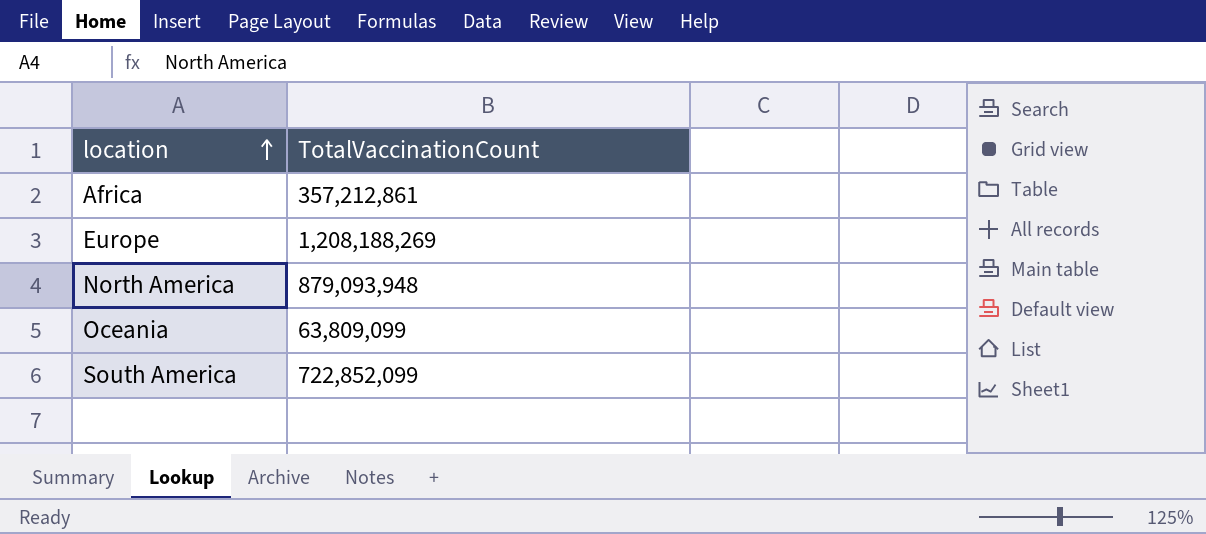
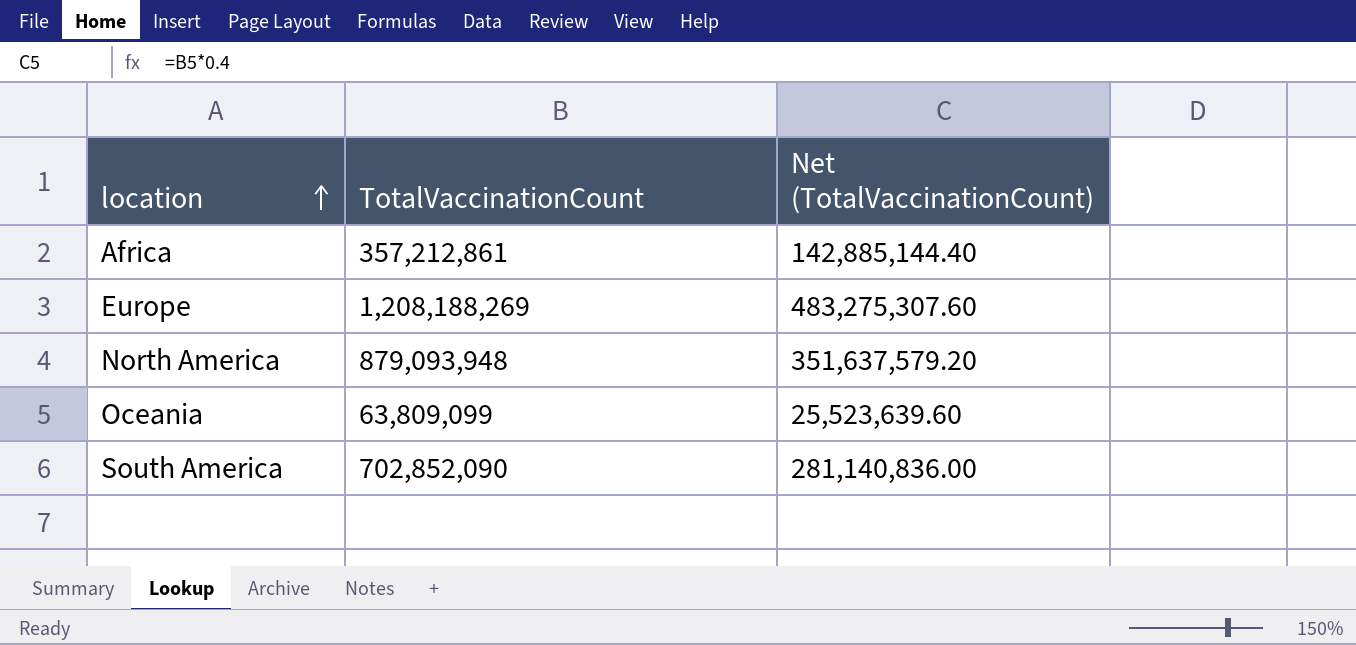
column Net (TotalVaccinationCount) | formula: none -> [TotalVaccinationCount] * 0.4
South America | TotalVaccinationCount: 722,852,099 -> 702,852,090

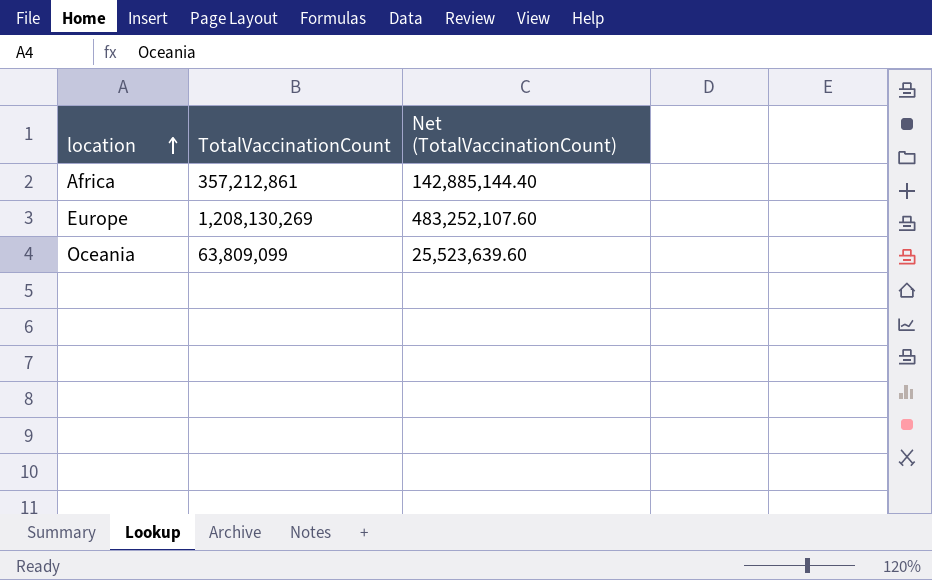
row North America: 879,093,948 | 351,637,579.20 -> none
row South America: 702,852,090 | 281,140,836.00 -> none
Europe | TotalVaccinationCount: 1,208,188,269 -> 1,208,130,269
Europe | Net (TotalVaccinationCount): 483,275,307.60 -> 483,252,107.60

